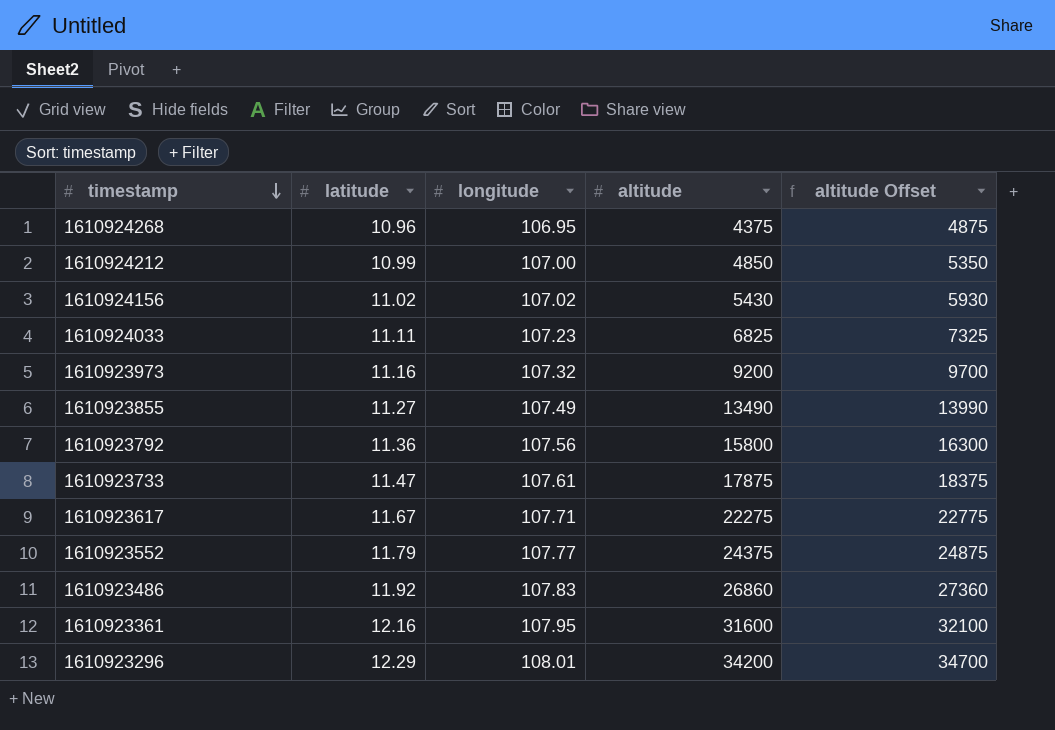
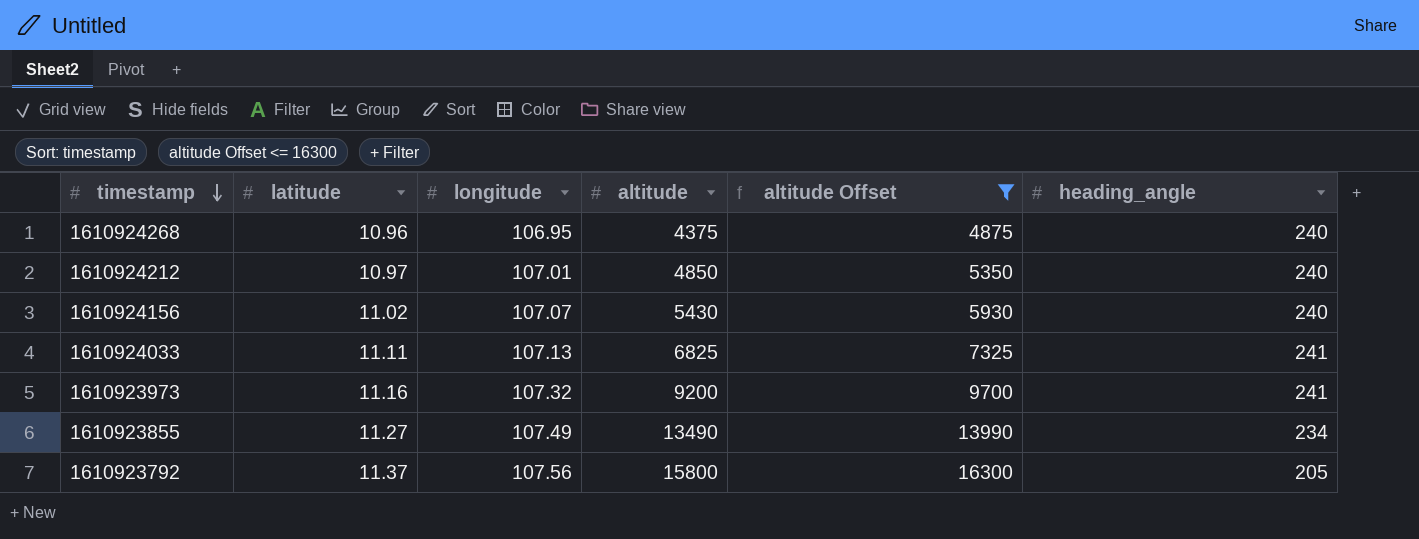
filter: none -> altitude Offset <= 16300
column heading_angle | position: none -> 6
1610924212 | latitude: 10.99 -> 10.97
1610924212 | longitude: 107.00 -> 107.01
1610924156 | longitude: 107.02 -> 107.07
1610924033 | longitude: 107.23 -> 107.13
1610923792 | latitude: 11.36 -> 11.37

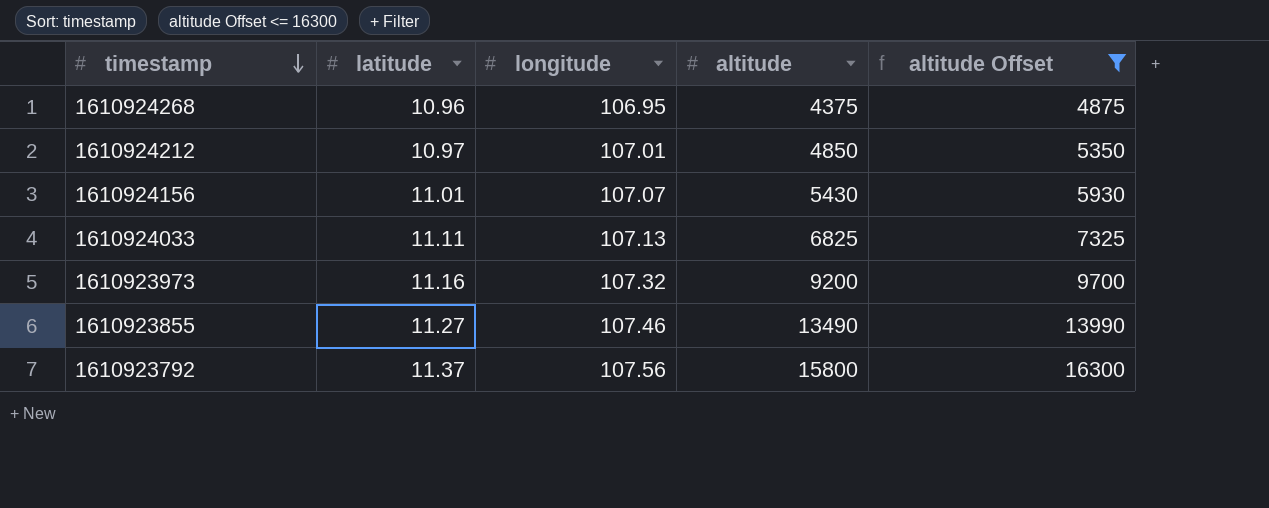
column heading_angle | position: 6 -> none
1610924156 | latitude: 11.02 -> 11.01
1610923855 | longitude: 107.49 -> 107.46

